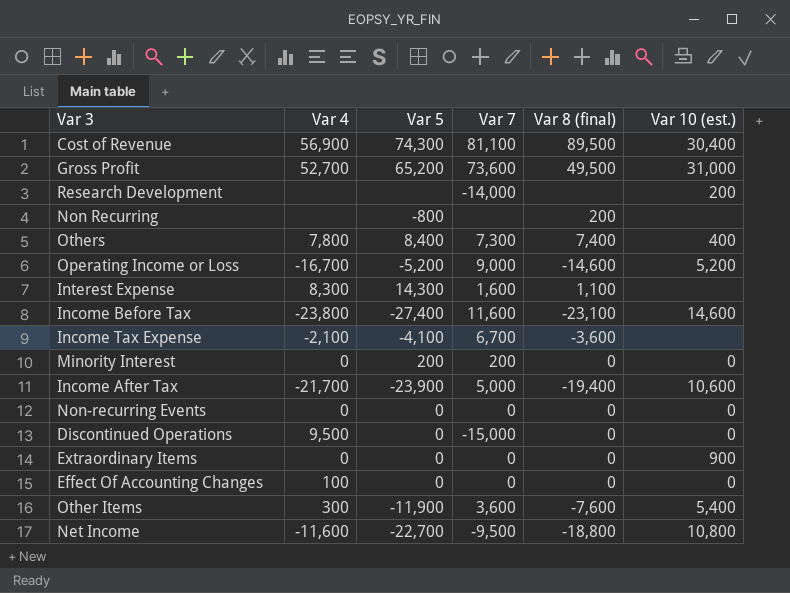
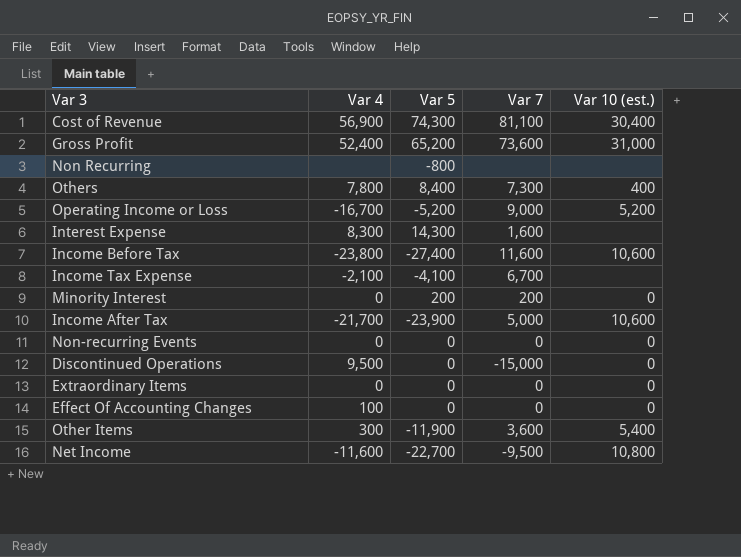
column Var 8 (final) | position: 5 -> none
row Research Development: none | none | -14,000 | none | 200 -> none
Gross Profit | Var 4: 52,700 -> 52,400
Income Before Tax | Var 10 (est.): 14,600 -> 10,600
Extraordinary Items | Var 10 (est.): 900 -> 0

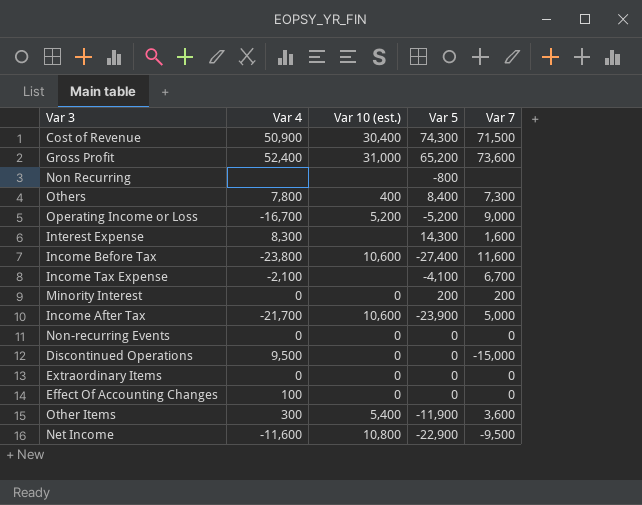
column Var 10 (est.) | position: 5 -> 3
Cost of Revenue | Var 4: 56,900 -> 50,900
Cost of Revenue | Var 7: 81,100 -> 71,500
Net Income | Var 5: -22,700 -> -22,900

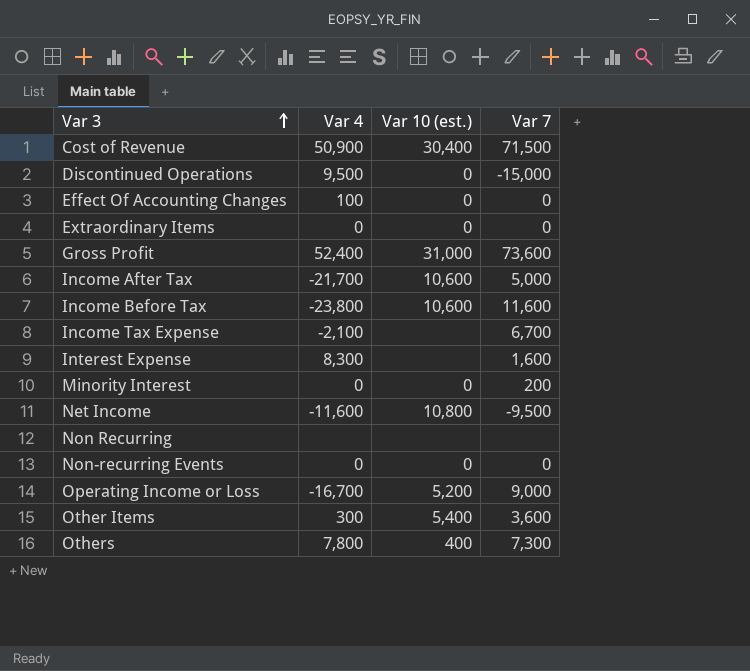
row order: none -> Var 3 ascending
column Var 5 | position: 4 -> none

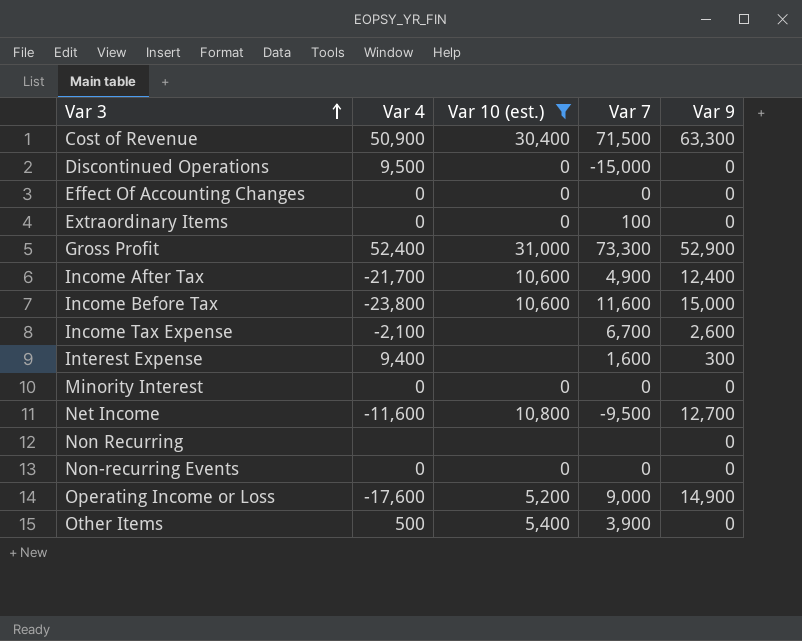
filter: none -> Var 10 (est.) != 400
column Var 9 | position: none -> 5
Effect Of Accounting Changes | Var 4: 100 -> 0
Extraordinary Items | Var 7: 0 -> 100
Gross Profit | Var 7: 73,600 -> 73,300
Income After Tax | Var 7: 5,000 -> 4,900
Interest Expense | Var 4: 8,300 -> 9,400
Minority Interest | Var 7: 200 -> 0
Operating Income or Loss | Var 4: -16,700 -> -17,600
Other Items | Var 4: 300 -> 500
Other Items | Var 7: 3,600 -> 3,900

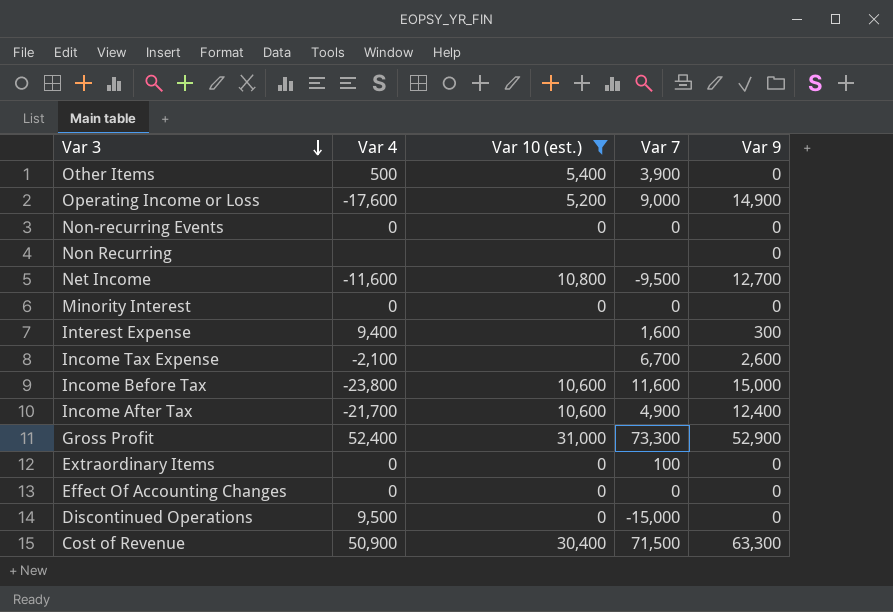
row order: Var 3 ascending -> Var 3 descending

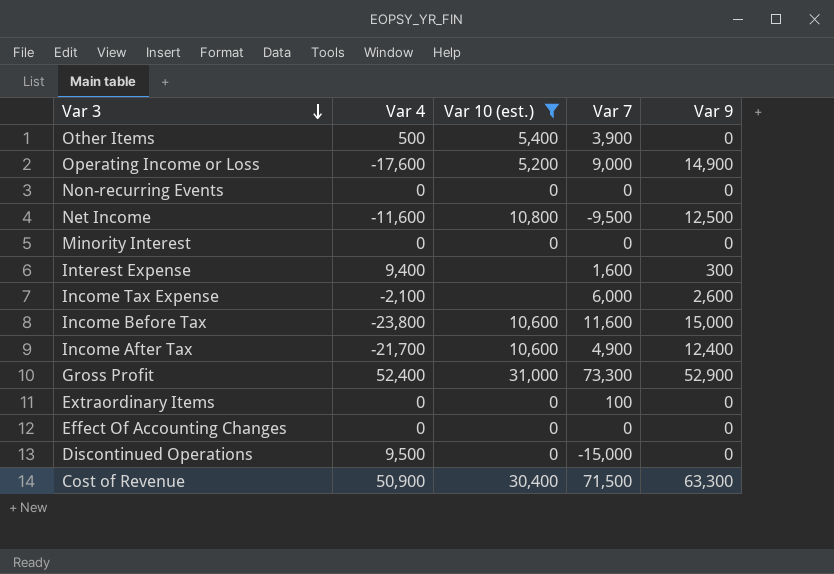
row Non Recurring: none | none | none | 0 -> none
Net Income | Var 9: 12,700 -> 12,500
Income Tax Expense | Var 7: 6,700 -> 6,000

